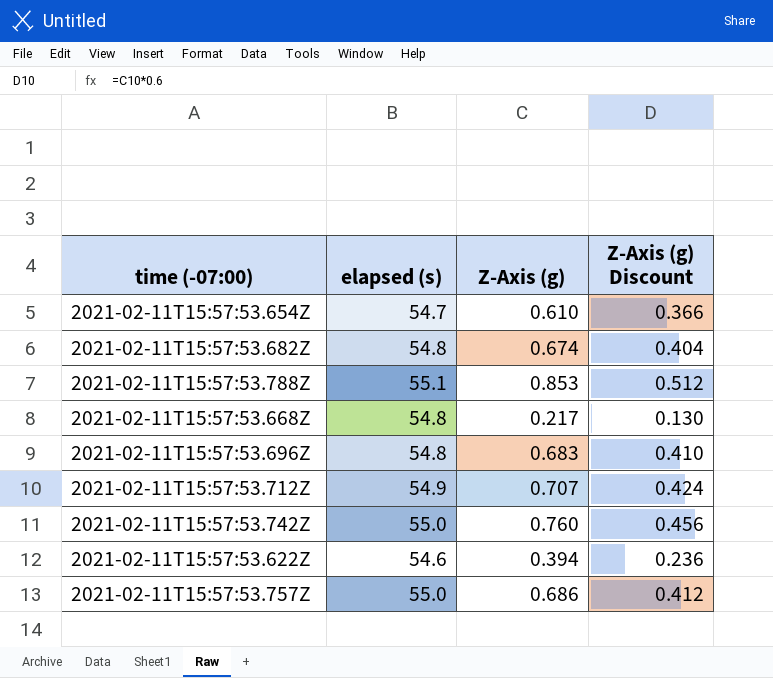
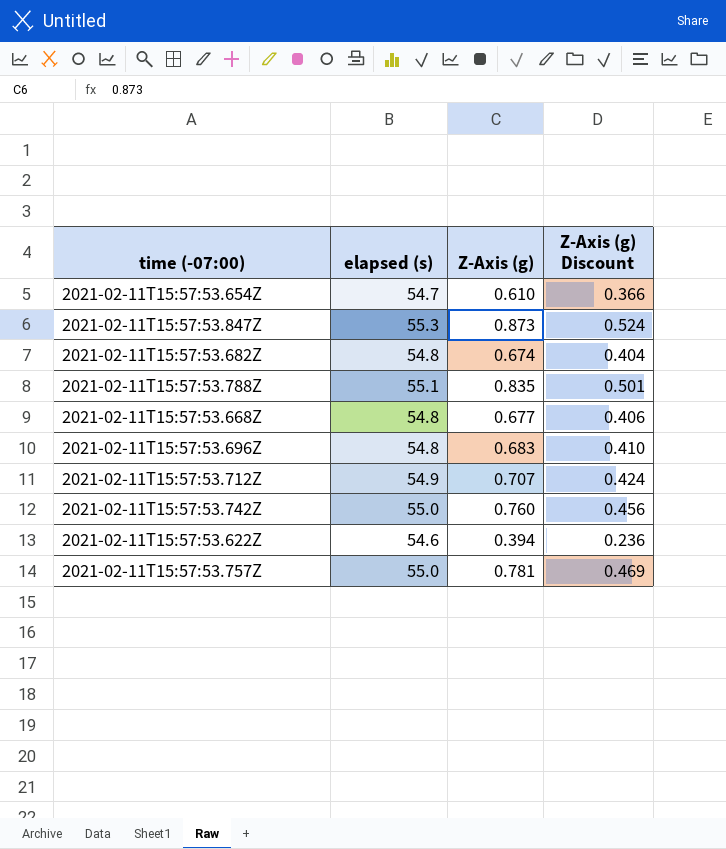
row 2021-02-11T15:57:53.847Z: none -> 55.3 | 0.873 | 0.524
2021-02-11T15:57:53.788Z | Z-Axis (g): 0.853 -> 0.835
2021-02-11T15:57:53.788Z | Z-Axis (g) Discount: 0.512 -> 0.501
2021-02-11T15:57:53.668Z | Z-Axis (g): 0.217 -> 0.677
2021-02-11T15:57:53.668Z | Z-Axis (g) Discount: 0.130 -> 0.406
2021-02-11T15:57:53.757Z | Z-Axis (g): 0.686 -> 0.781
2021-02-11T15:57:53.757Z | Z-Axis (g) Discount: 0.412 -> 0.469

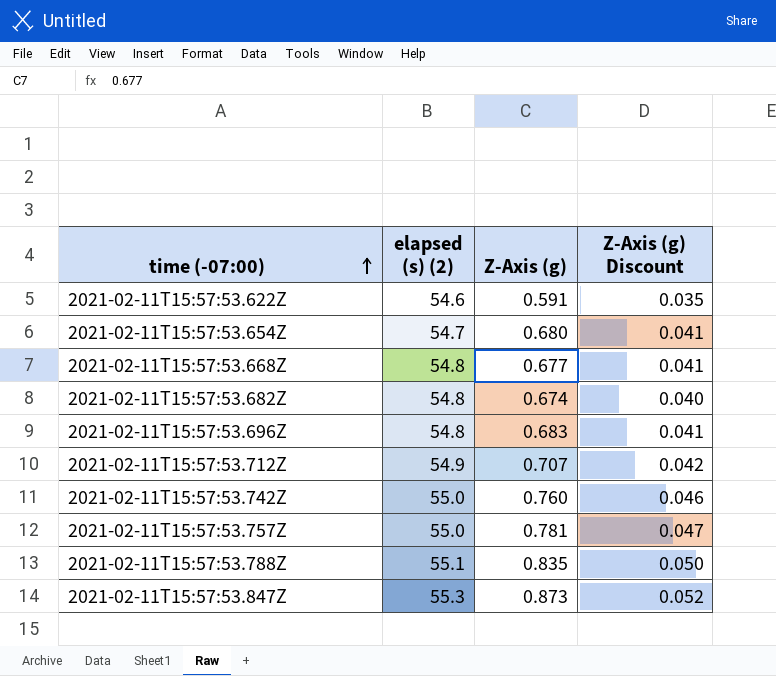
row order: none -> time (-07:00) ascending
column name: elapsed (s) -> elapsed (s) (2)
column Z-Axis (g) Discount | formula: [Z-Axis (g)] * 0.6 -> [Z-Axis (g)] * 0.06
2021-02-11T15:57:53.622Z | Z-Axis (g): 0.394 -> 0.591
2021-02-11T15:57:53.654Z | Z-Axis (g): 0.610 -> 0.680

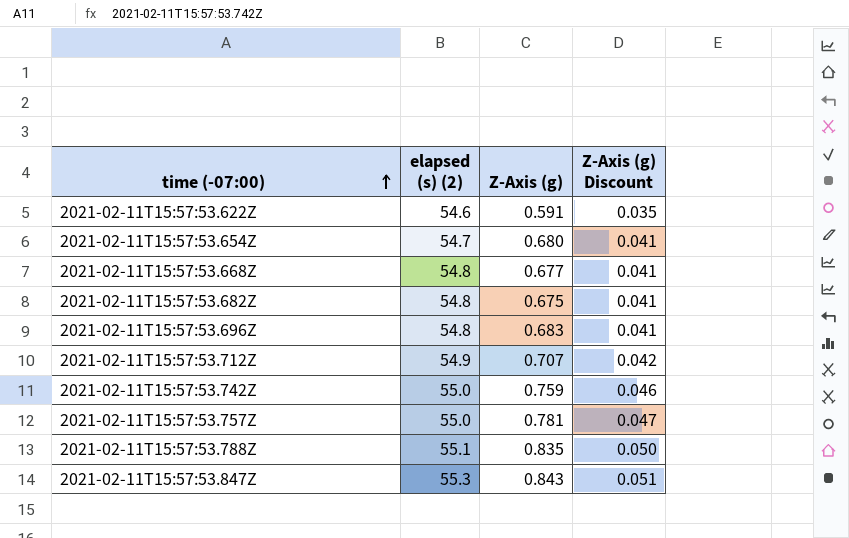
2021-02-11T15:57:53.682Z | Z-Axis (g): 0.674 -> 0.675
2021-02-11T15:57:53.682Z | Z-Axis (g) Discount: 0.040 -> 0.041
2021-02-11T15:57:53.742Z | Z-Axis (g): 0.760 -> 0.759
2021-02-11T15:57:53.847Z | Z-Axis (g): 0.873 -> 0.843
2021-02-11T15:57:53.847Z | Z-Axis (g) Discount: 0.052 -> 0.051

